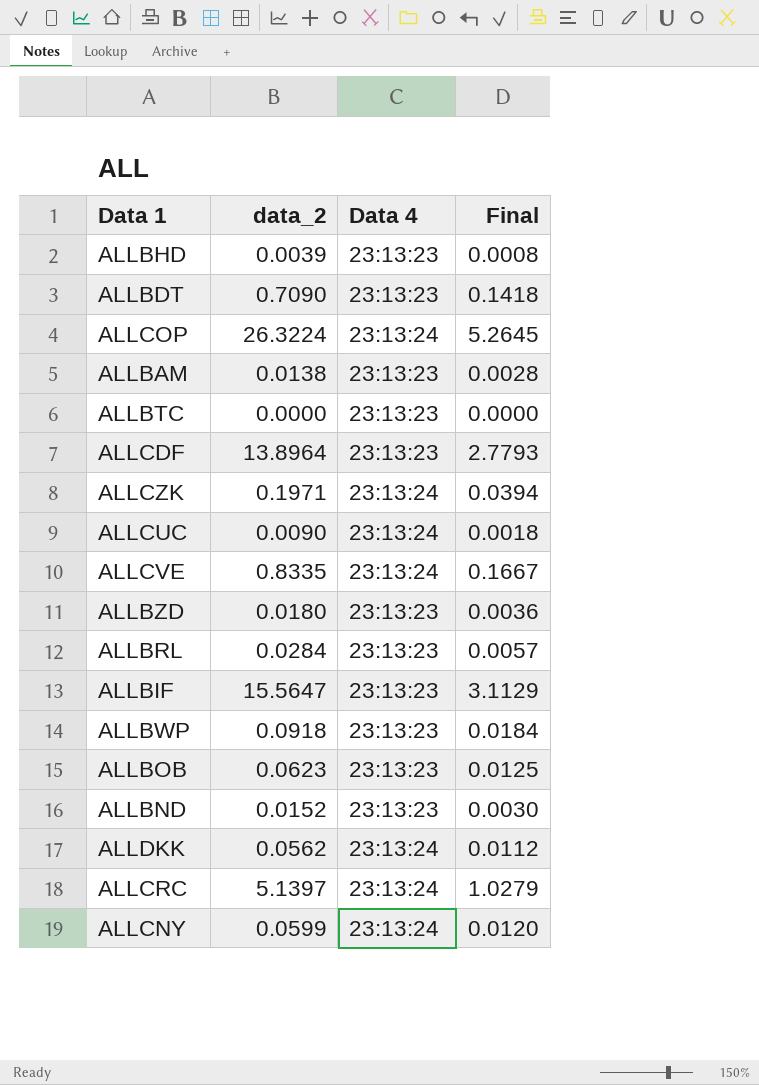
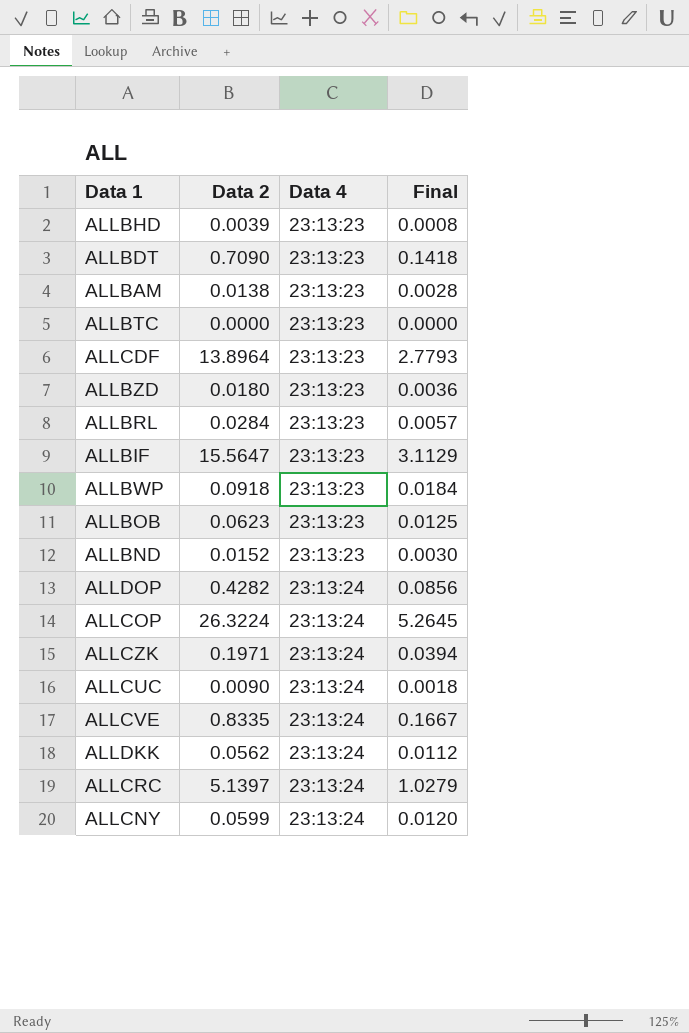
row order: none -> Data 4 ascending
column name: data_2 -> Data 2
row ALLDOP: none -> 0.4282 | 23:13:24 | 0.0856

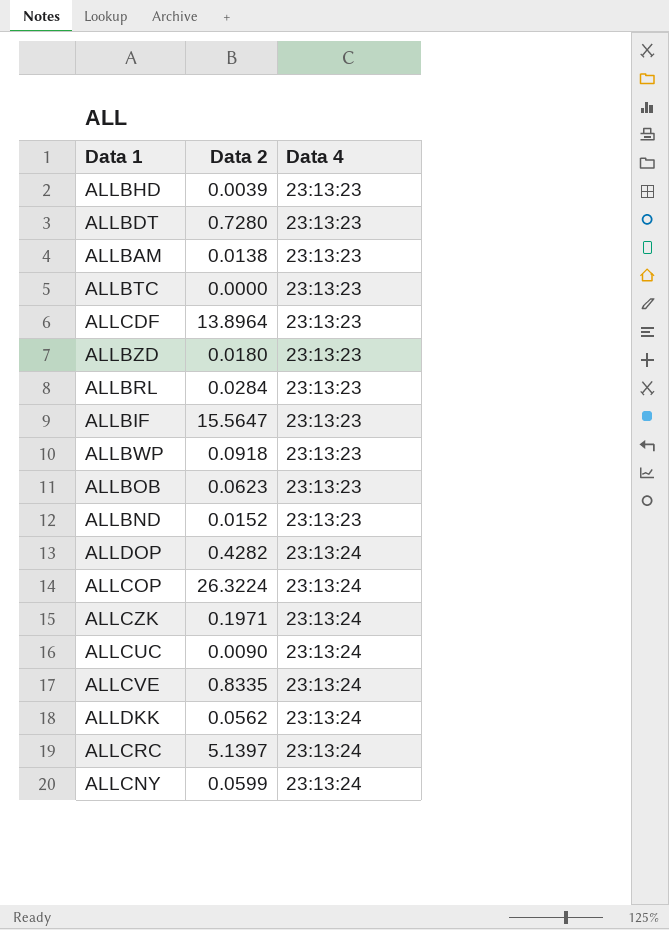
column Final | formula: [Data 2] * 0.2 -> none
ALLBDT | Data 2: 0.7090 -> 0.7280

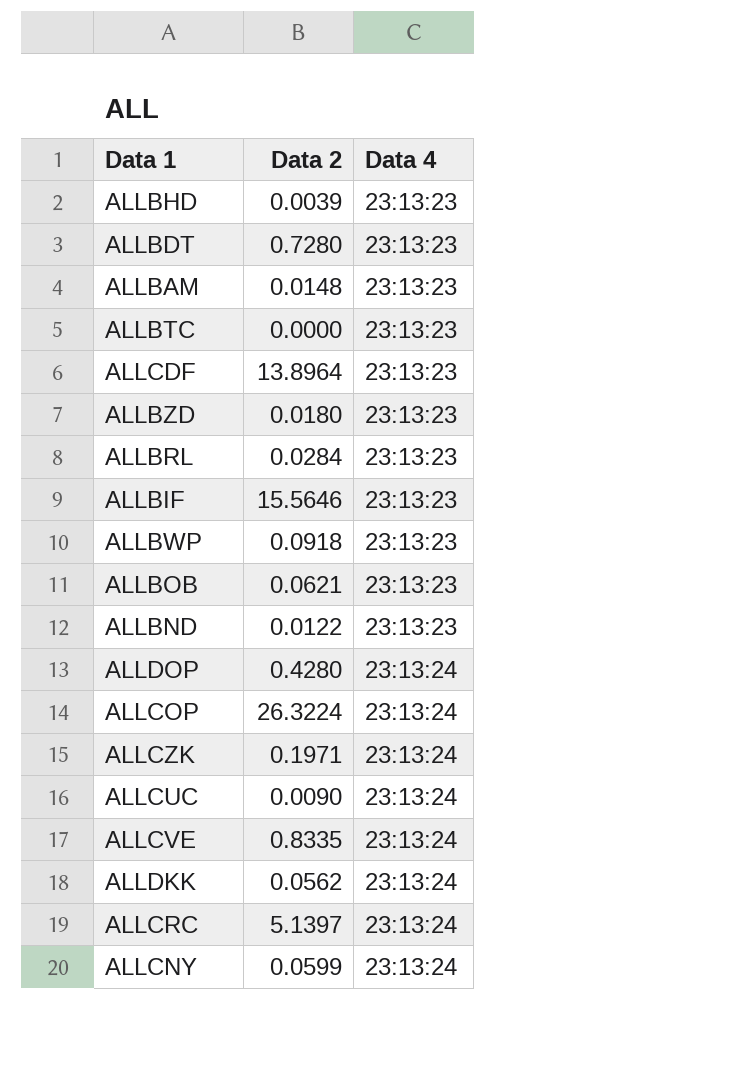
ALLBAM | Data 2: 0.0138 -> 0.0148
ALLBIF | Data 2: 15.5647 -> 15.5646
ALLBOB | Data 2: 0.0623 -> 0.0621
ALLBND | Data 2: 0.0152 -> 0.0122
ALLDOP | Data 2: 0.4282 -> 0.4280

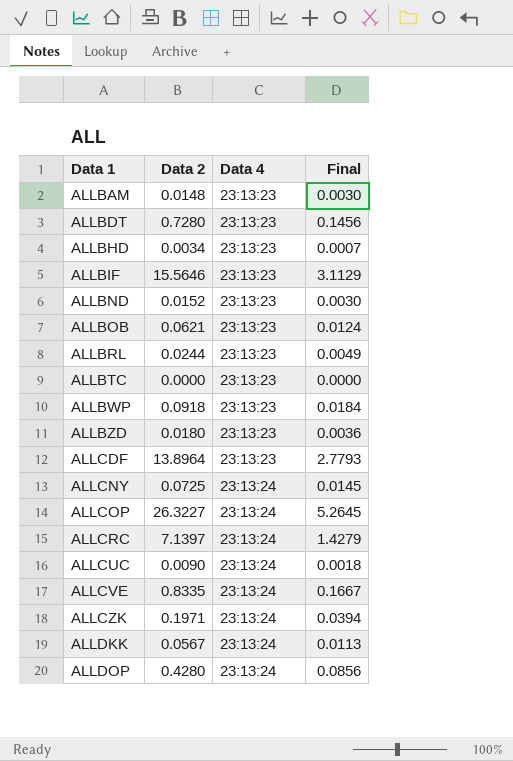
row order: Data 4 ascending -> Data 1 ascending
column Final | formula: none -> [Data 2] * 0.2
ALLBHD | Data 2: 0.0039 -> 0.0034
ALLBND | Data 2: 0.0122 -> 0.0152
ALLBRL | Data 2: 0.0284 -> 0.0244
ALLCNY | Data 2: 0.0599 -> 0.0725
ALLCOP | Data 2: 26.3224 -> 26.3227
ALLCRC | Data 2: 5.1397 -> 7.1397
ALLDKK | Data 2: 0.0562 -> 0.0567

